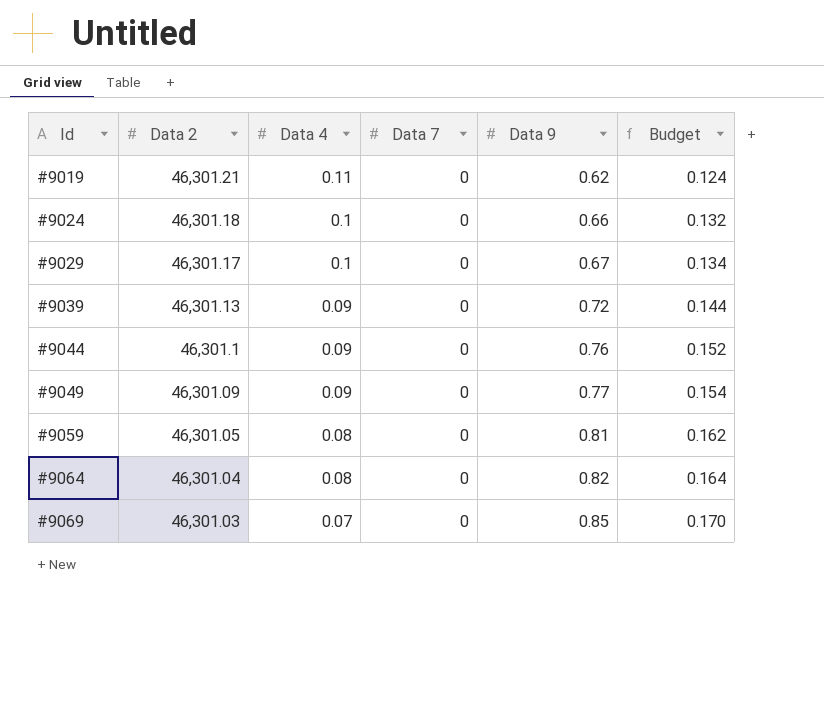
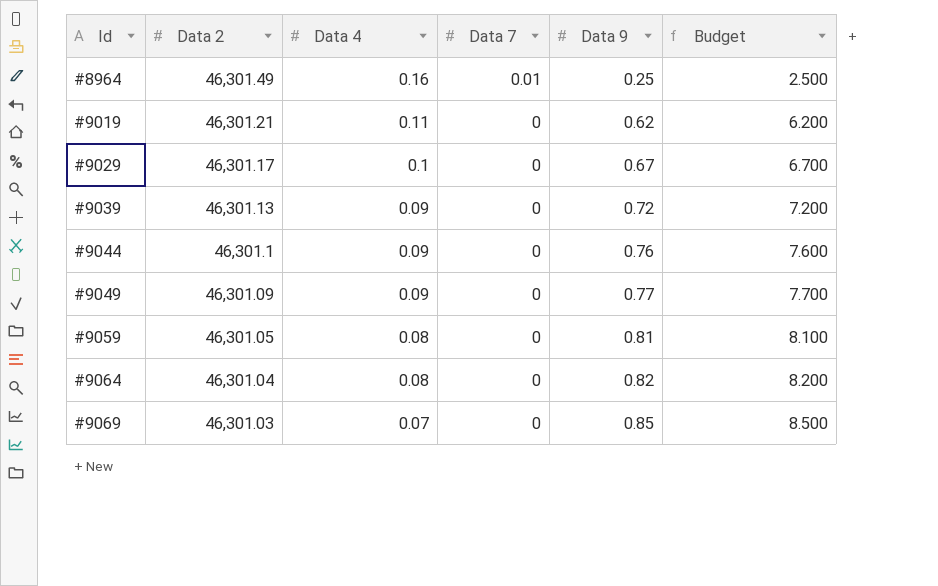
column Budget | formula: [Data 9] * 0.2 -> [Data 9] * 10
row #9024: 46,301.18 | 0.1 | 0 | 0.66 | 0.132 -> none
row #8964: none -> 46,301.49 | 0.16 | 0.01 | 0.25 | 2.500

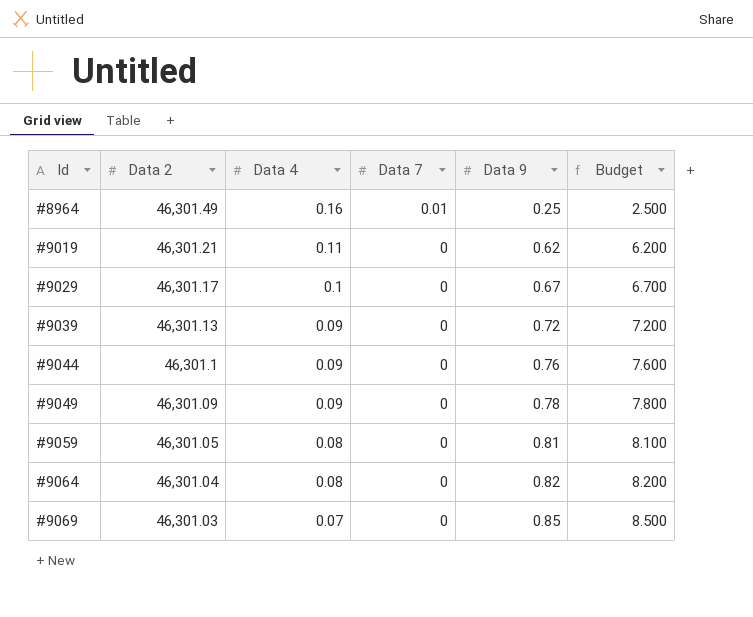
#9049 | Data 9: 0.77 -> 0.78
#9049 | Budget: 7.700 -> 7.800

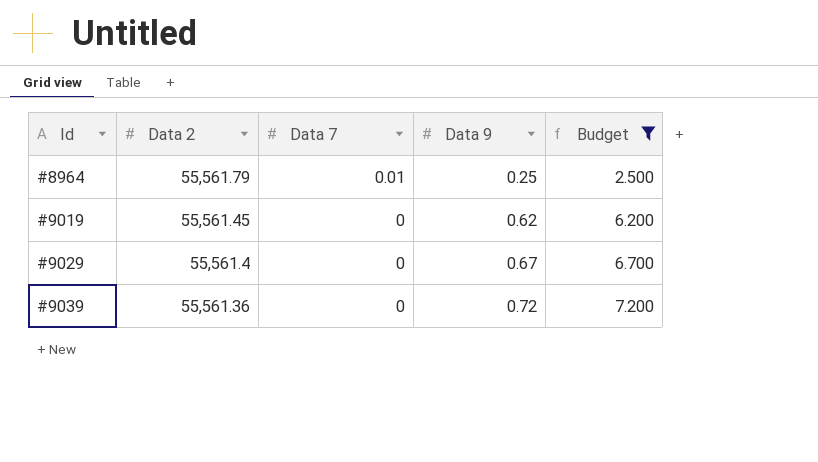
filter: none -> Budget <= 7.200
column Data 4 | position: 3 -> none
#8964 | Data 2: 46,301.49 -> 55,561.79
#9019 | Data 2: 46,301.21 -> 55,561.45
#9029 | Data 2: 46,301.17 -> 55,561.4
#9039 | Data 2: 46,301.13 -> 55,561.36

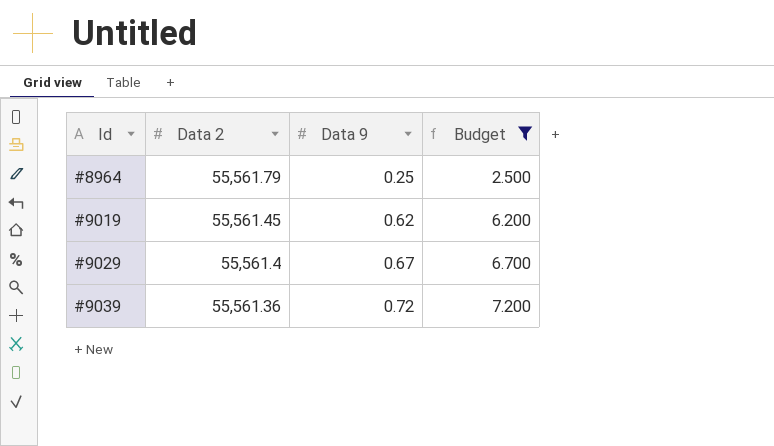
column Data 7 | position: 3 -> none

